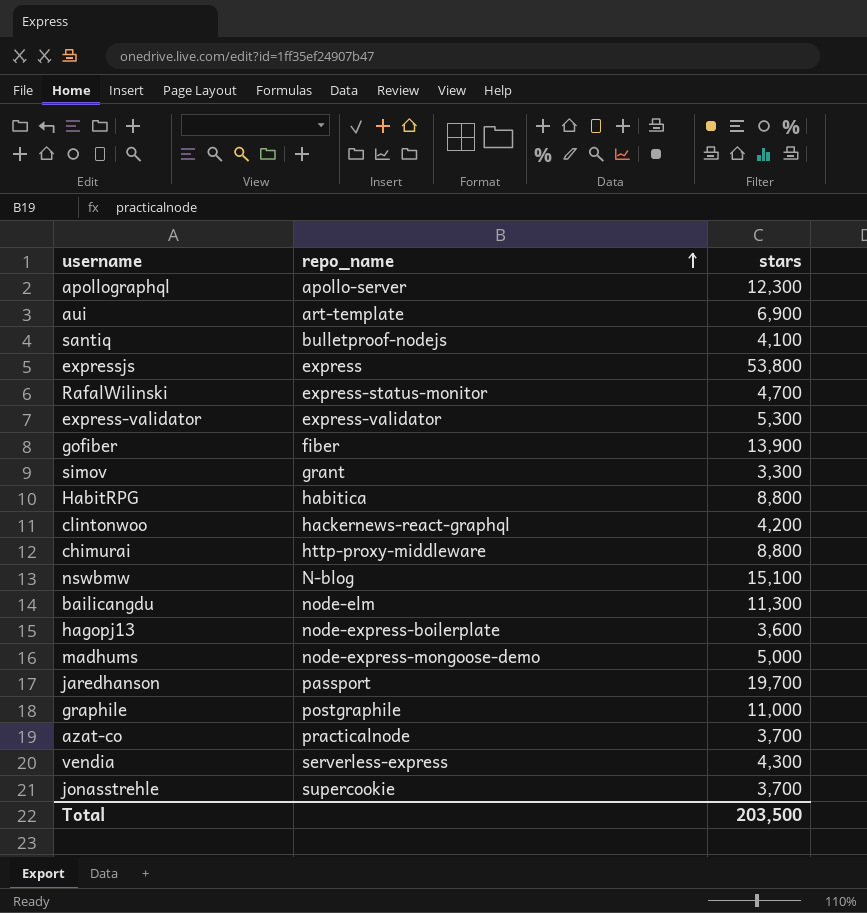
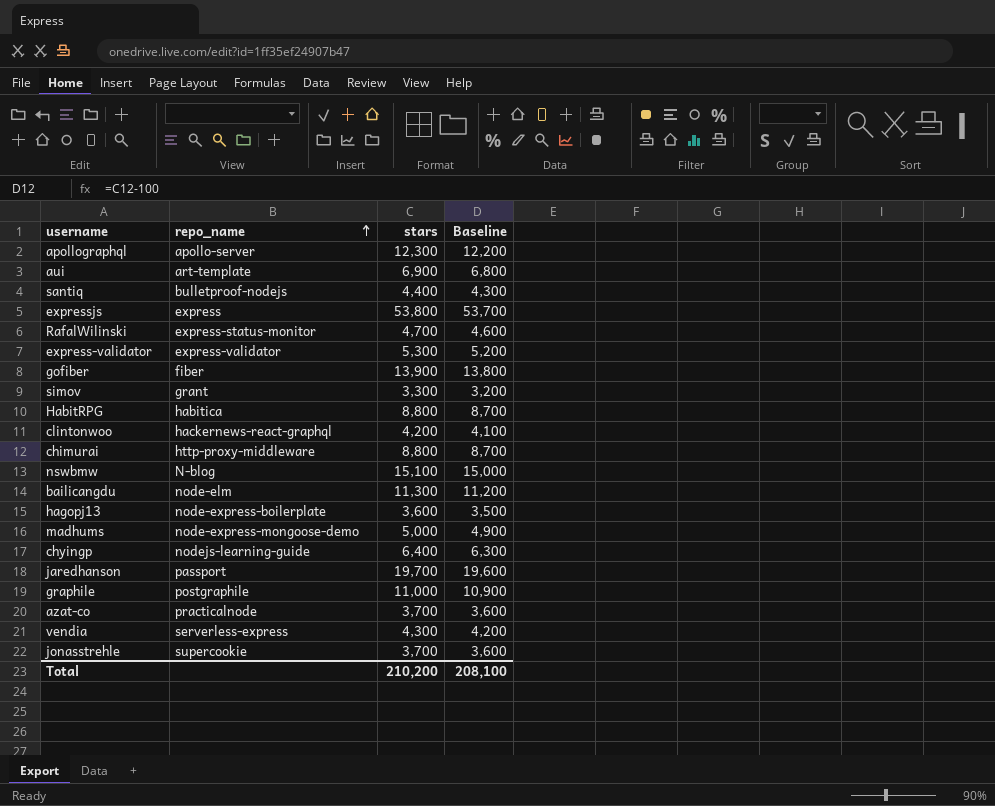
column Baseline | formula: none -> [stars] - 100
santiq | stars: 4,100 -> 4,400
row chyingp: none -> nodejs-learning-guide | 6,400 | 6,300
Total | stars: 203,500 -> 210,200

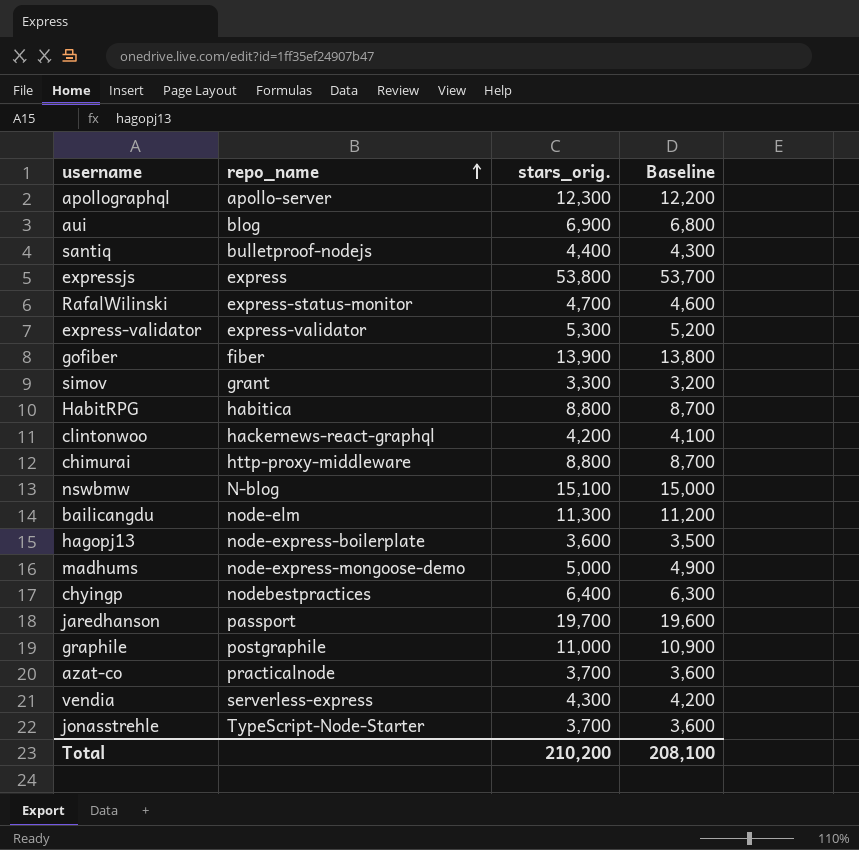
column name: stars -> stars_orig.
aui | repo_name: art-template -> blog
chyingp | repo_name: nodejs-learning-guide -> nodebestpractices
jonasstrehle | repo_name: supercookie -> TypeScript-Node-Starter

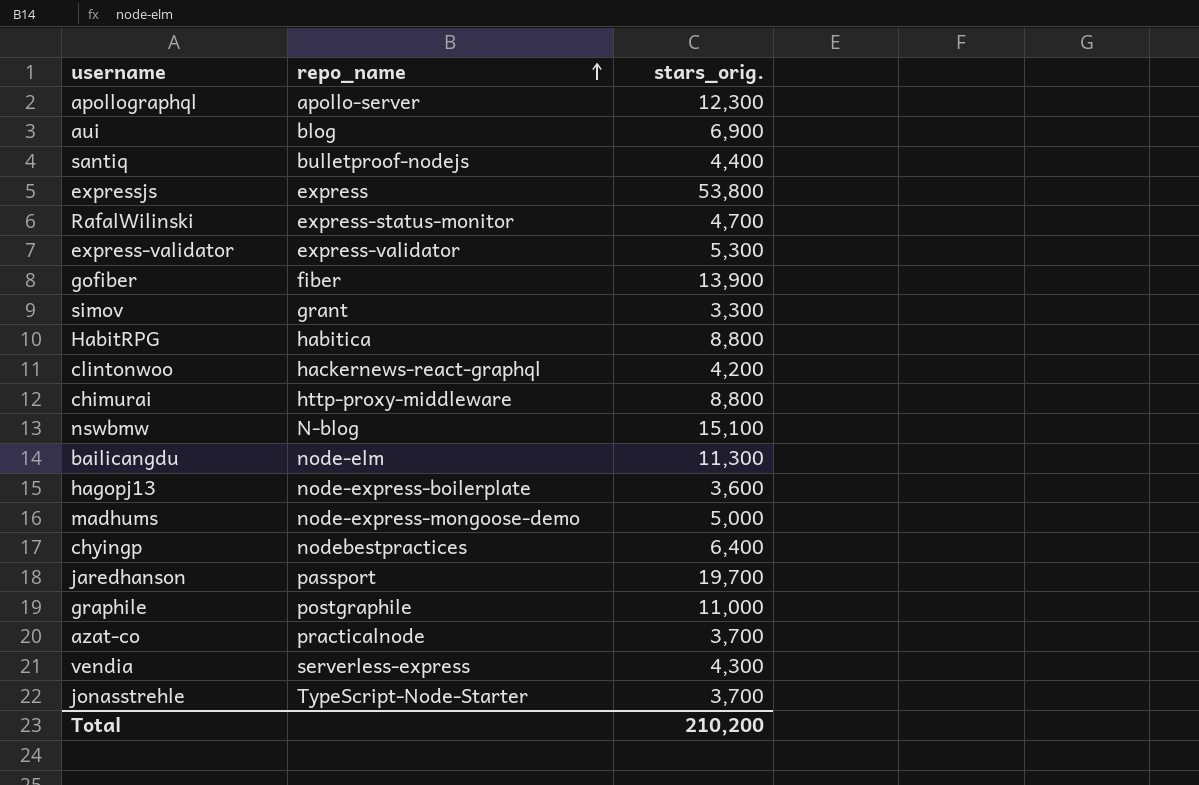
column Baseline | formula: [stars_orig.] - 100 -> none

